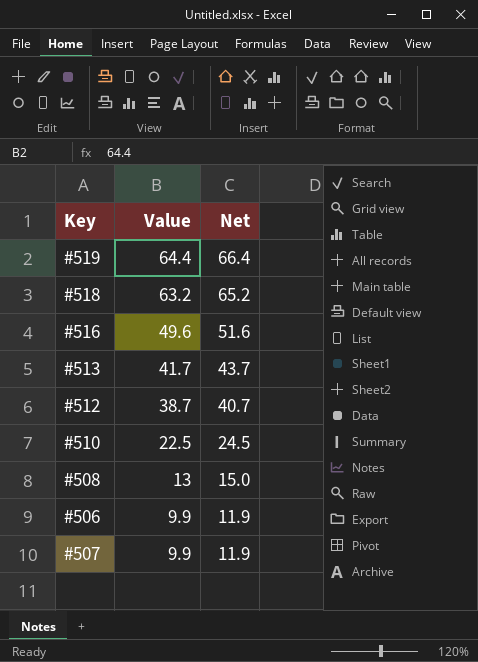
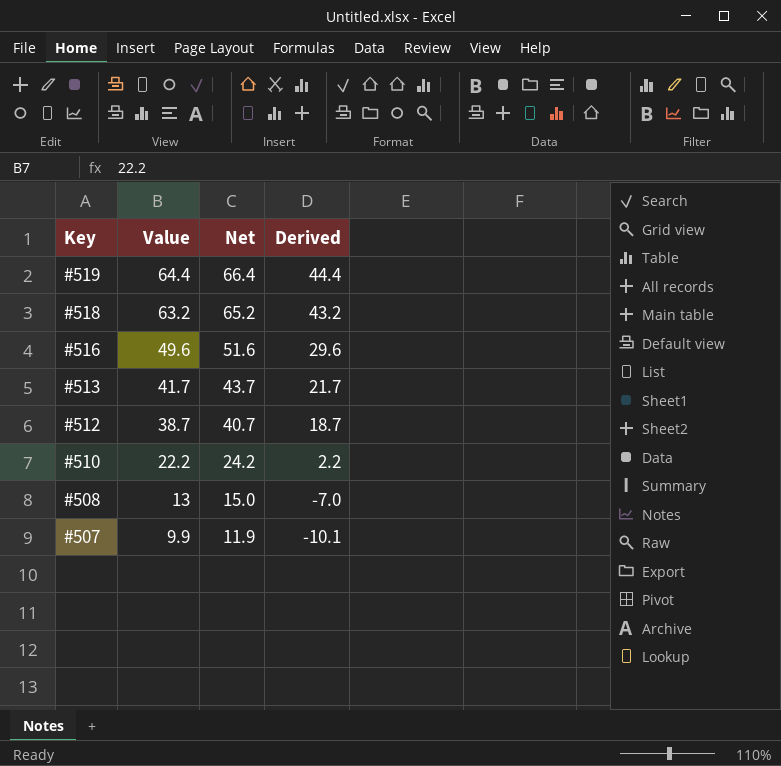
column Derived | formula: none -> [Value] - 20
row #506: 9.9 | 11.9 -> none
#510 | Value: 22.5 -> 22.2
#510 | Net: 24.5 -> 24.2

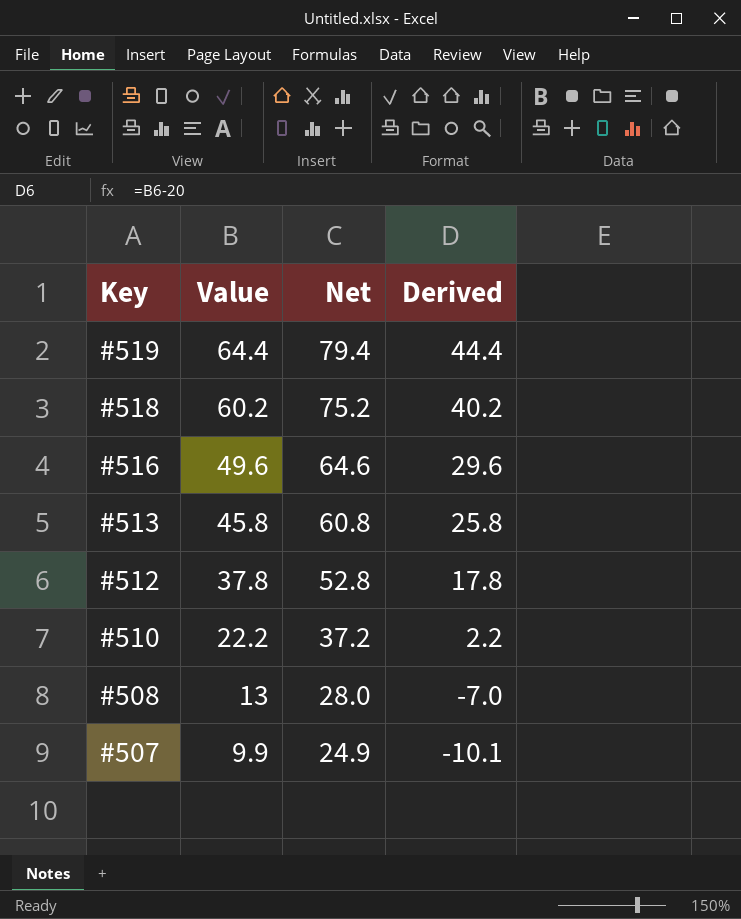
column Net | formula: [Value] + 2 -> [Value] + 15
#518 | Value: 63.2 -> 60.2
#518 | Derived: 43.2 -> 40.2
#513 | Value: 41.7 -> 45.8
#513 | Derived: 21.7 -> 25.8
#512 | Value: 38.7 -> 37.8
#512 | Derived: 18.7 -> 17.8

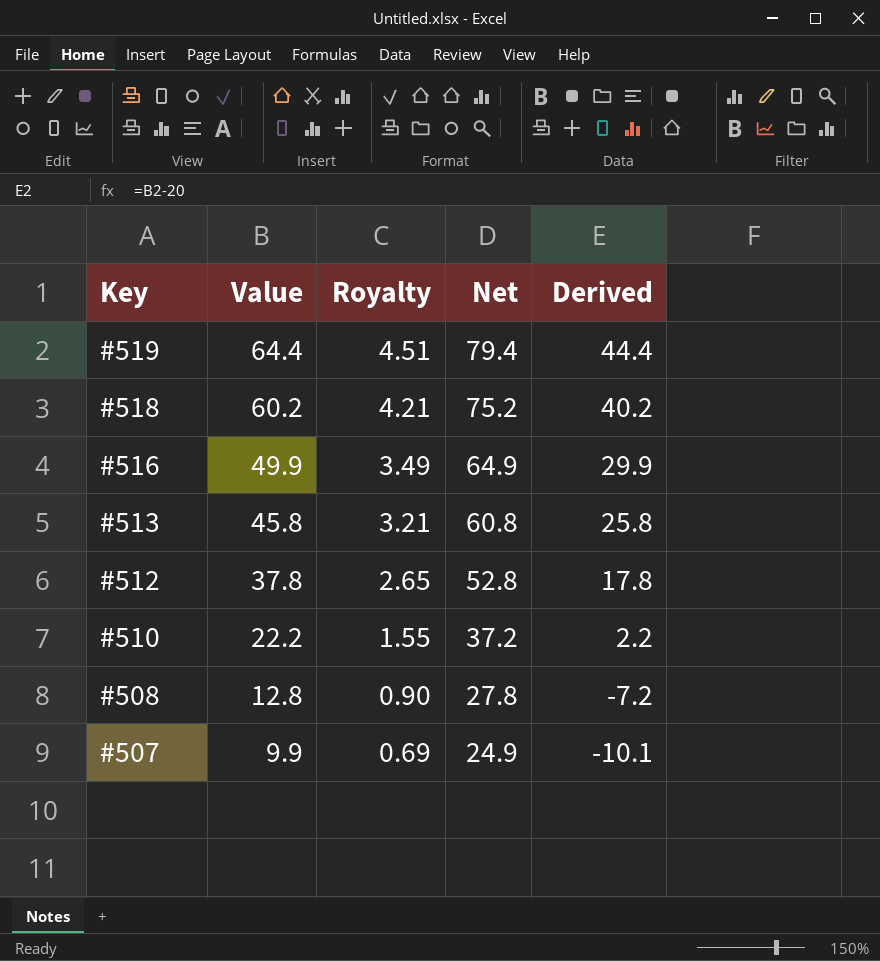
column Royalty | formula: none -> [Value] * 0.07
#516 | Value: 49.6 -> 49.9
#516 | Net: 64.6 -> 64.9
#516 | Derived: 29.6 -> 29.9
#508 | Value: 13 -> 12.8
#508 | Net: 28.0 -> 27.8
#508 | Derived: -7.0 -> -7.2

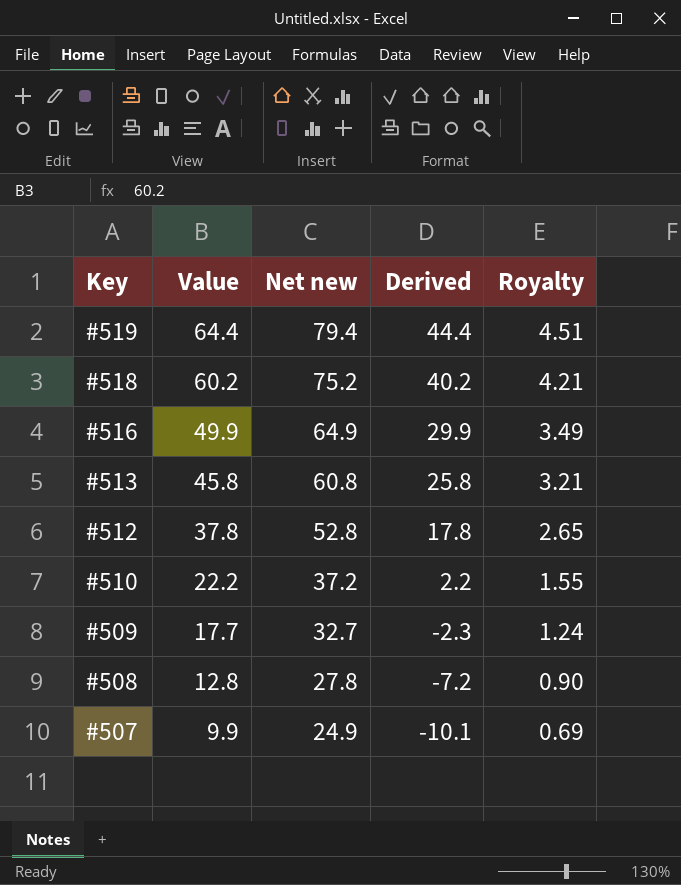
column name: Net -> Net new
column Royalty | position: 3 -> 5
row #509: none -> 17.7 | 32.7 | -2.3 | 1.24

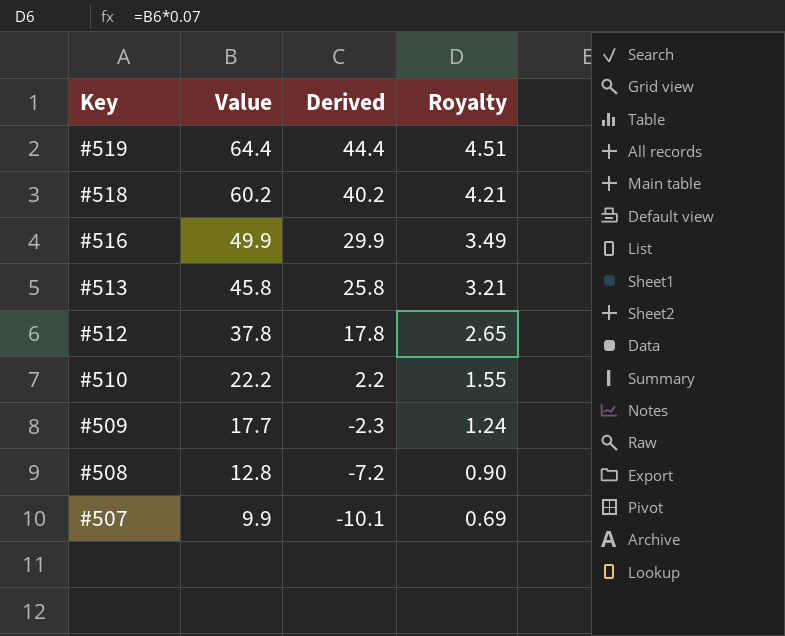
column Net new | formula: [Value] + 15 -> none

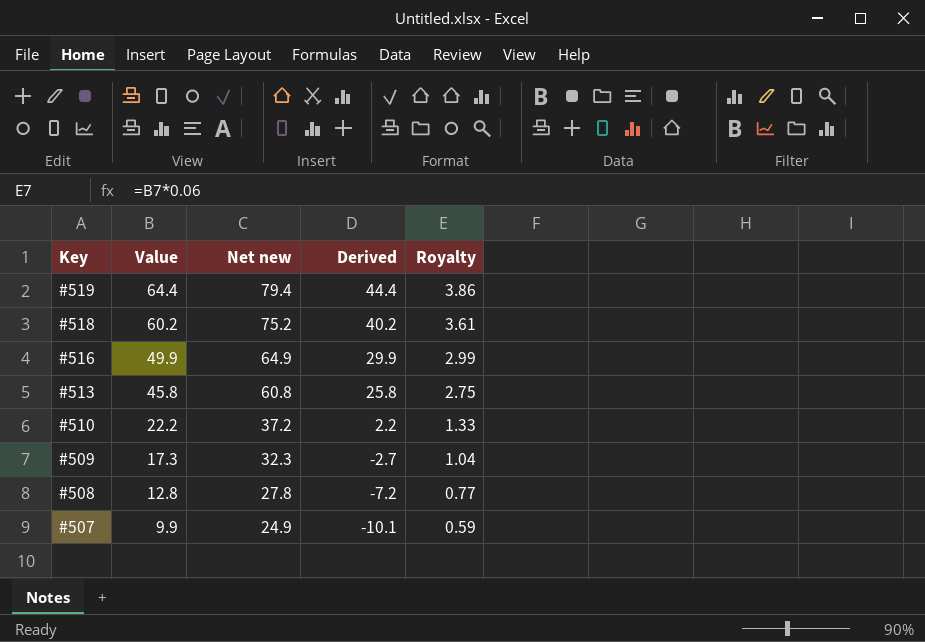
column Net new | formula: none -> [Value] + 15
column Royalty | formula: [Value] * 0.07 -> [Value] * 0.06
row #512: 37.8 | 17.8 | 2.65 -> none
#509 | Value: 17.7 -> 17.3
#509 | Derived: -2.3 -> -2.7

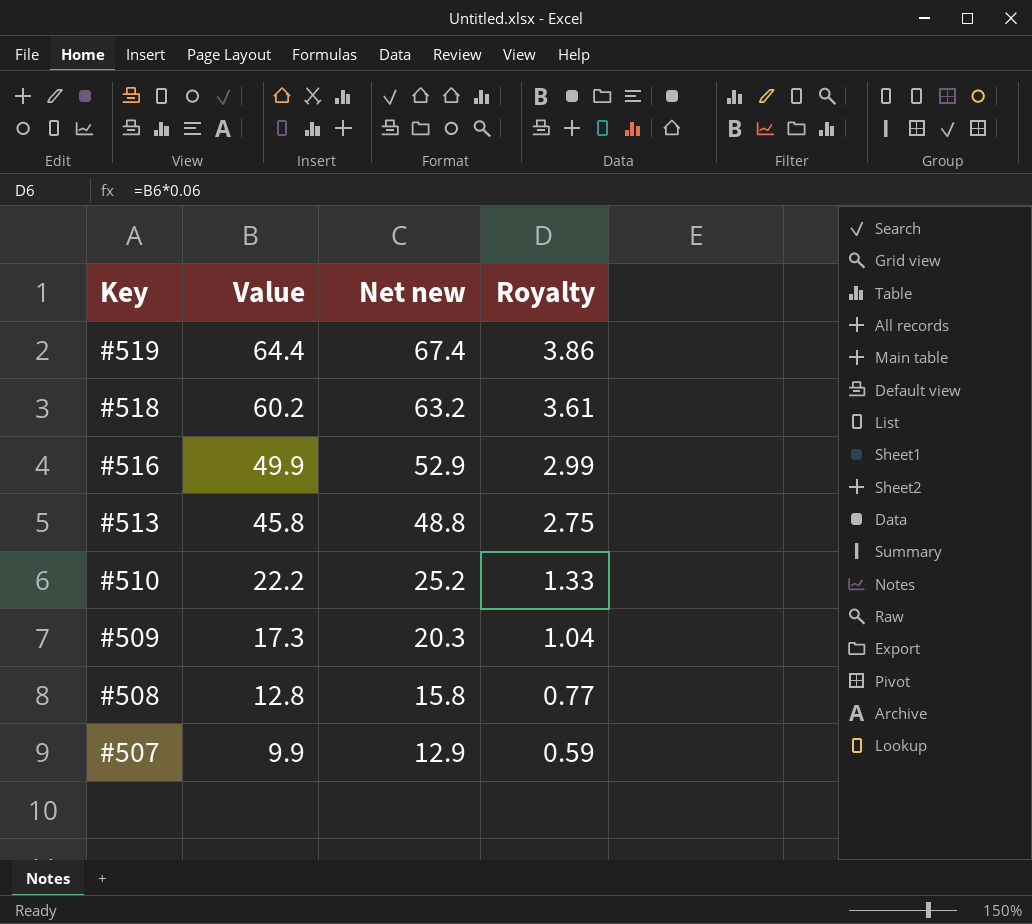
column Derived | formula: [Value] - 20 -> none
column Net new | formula: [Value] + 15 -> [Value] + 3

